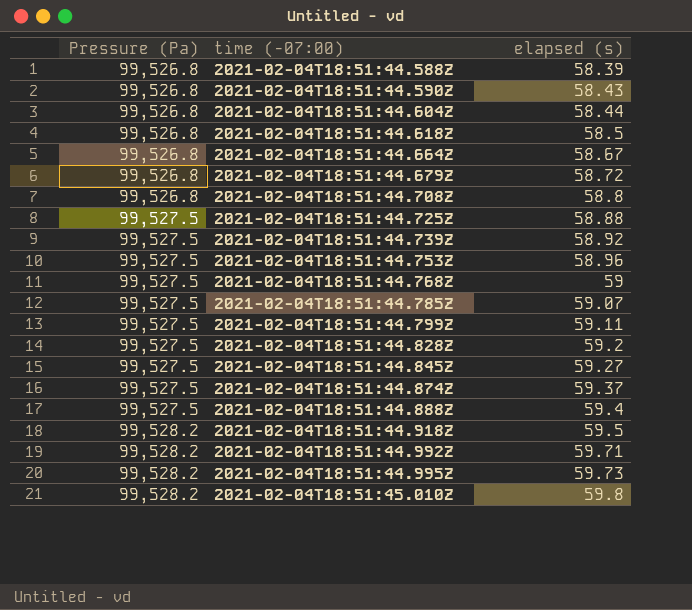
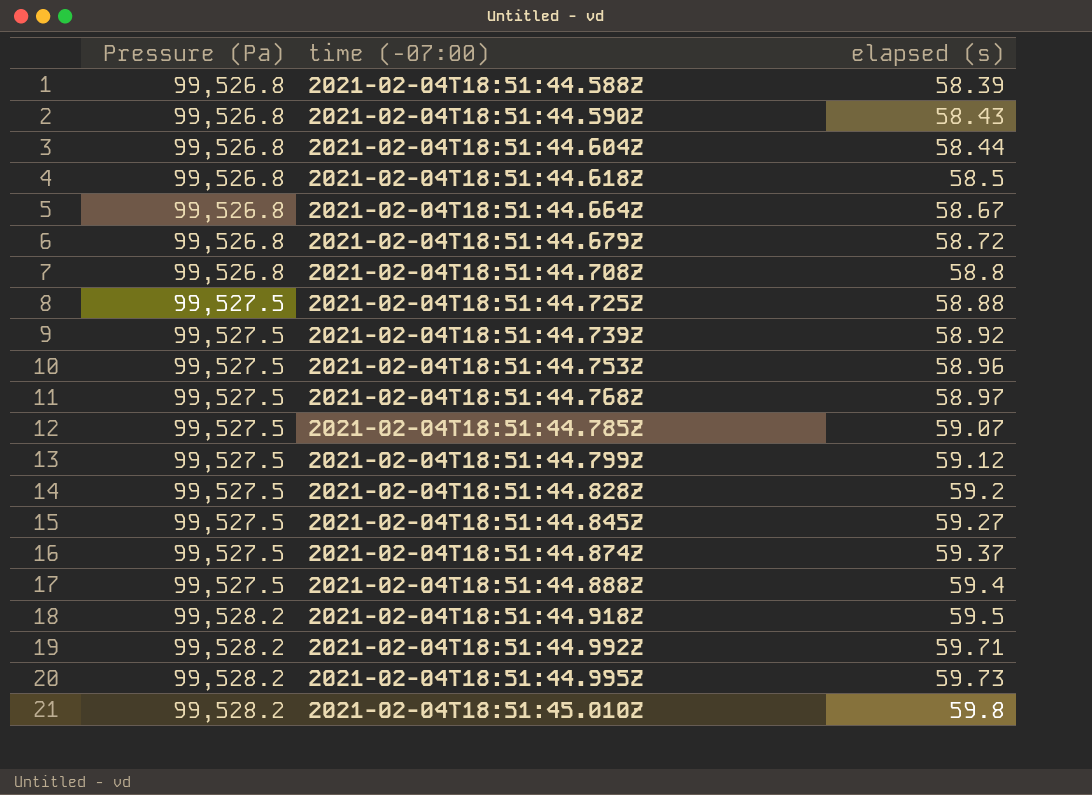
2021-02-04T18:51:44.768Z | elapsed (s): 59 -> 58.97
2021-02-04T18:51:44.799Z | elapsed (s): 59.11 -> 59.12

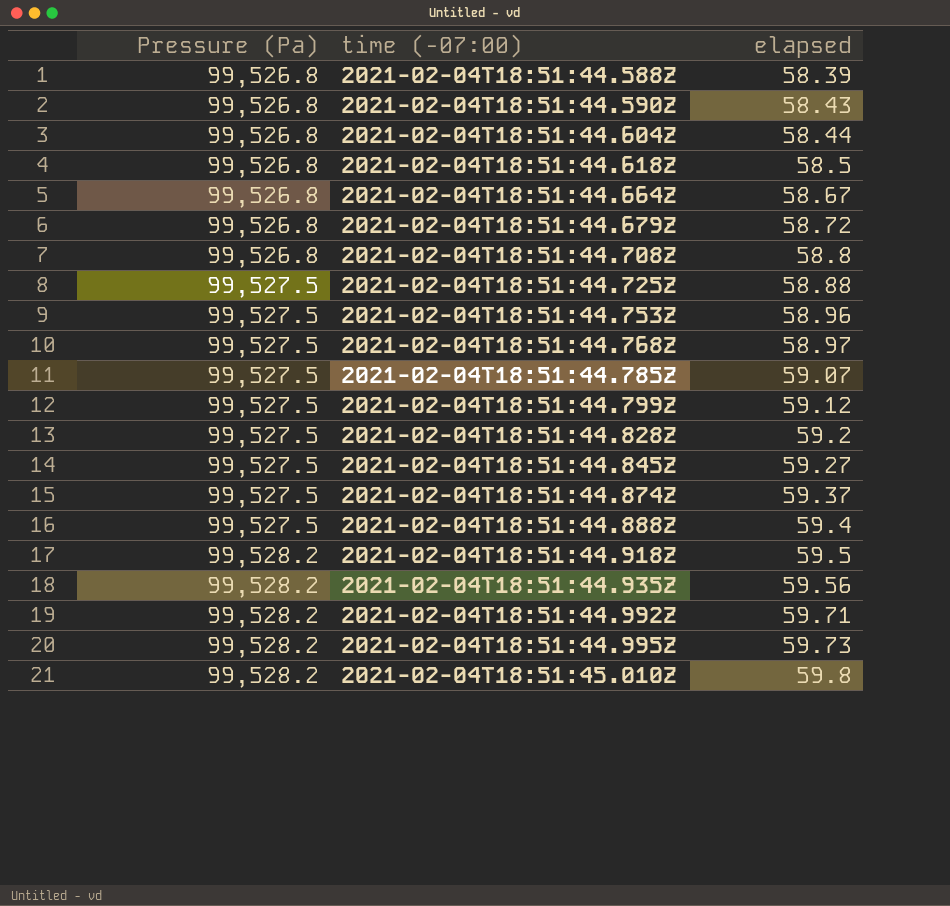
column name: elapsed (s) -> elapsed
row 2021-02-04T18:51:44.739Z: 99,527.5 | 58.92 -> none
row 2021-02-04T18:51:44.935Z: none -> 99,528.2 | 59.56

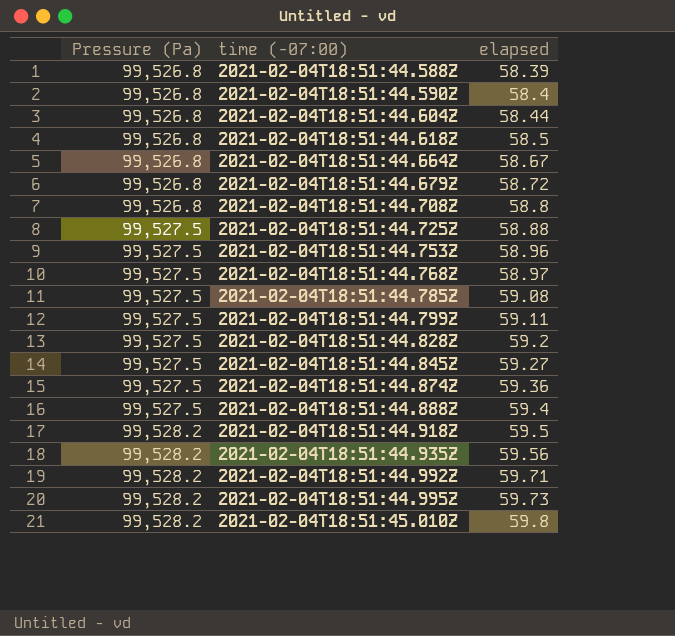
2021-02-04T18:51:44.590Z | elapsed: 58.43 -> 58.4
2021-02-04T18:51:44.785Z | elapsed: 59.07 -> 59.08
2021-02-04T18:51:44.799Z | elapsed: 59.12 -> 59.11
2021-02-04T18:51:44.874Z | elapsed: 59.37 -> 59.36

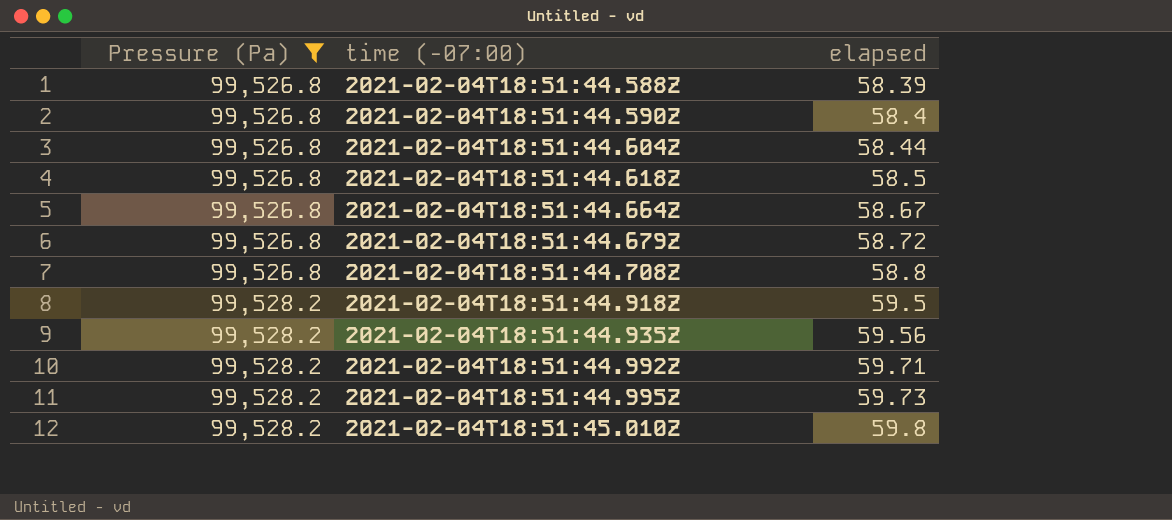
filter: none -> Pressure (Pa) != 99,527.5

